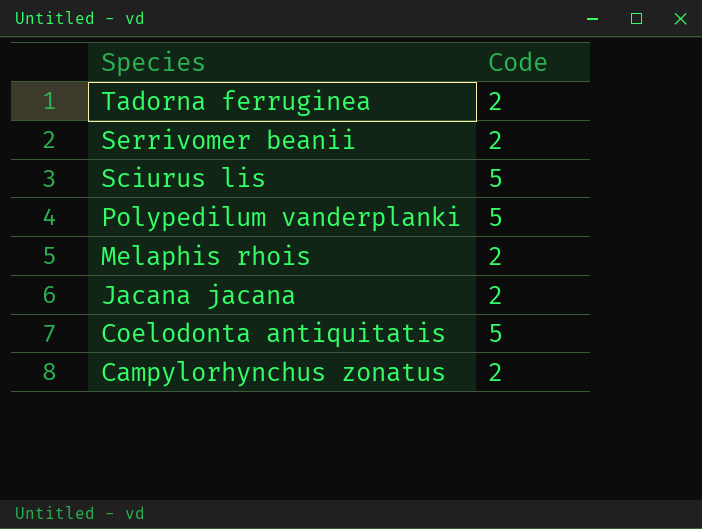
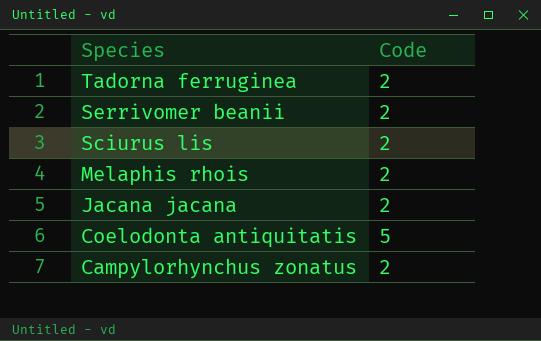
row Polypedilum vanderplanki: 5 -> none
Sciurus lis | Code: 5 -> 2

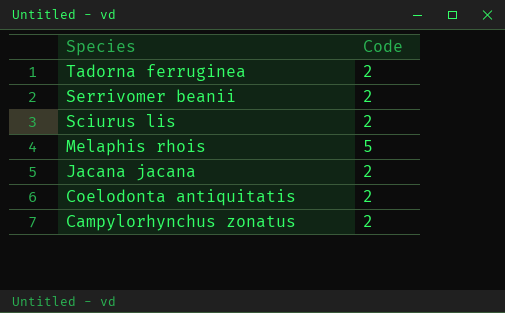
Melaphis rhois | Code: 2 -> 5
Coelodonta antiquitatis | Code: 5 -> 2

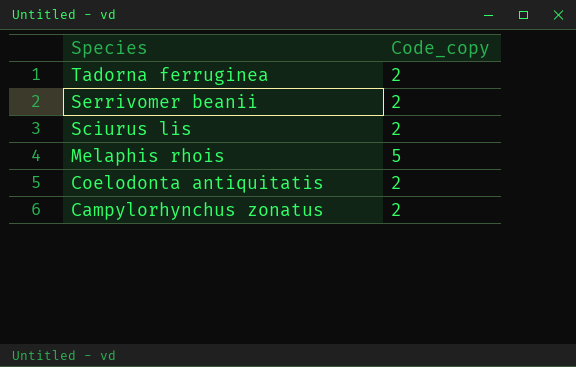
column name: Code -> Code_copy
row Jacana jacana: 2 -> none

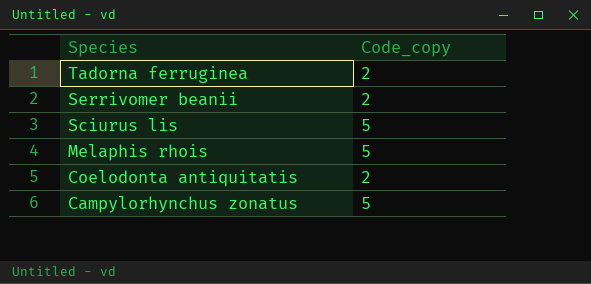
Sciurus lis | Code_copy: 2 -> 5
Campylorhynchus zonatus | Code_copy: 2 -> 5

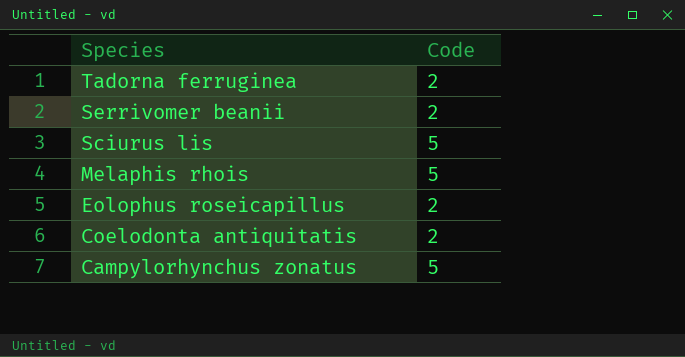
column name: Code_copy -> Code
row Eolophus roseicapillus: none -> 2

